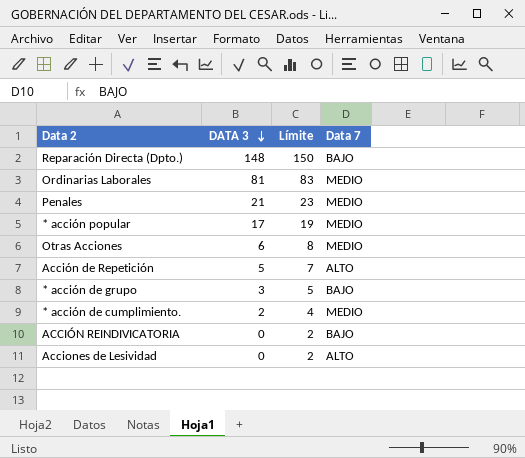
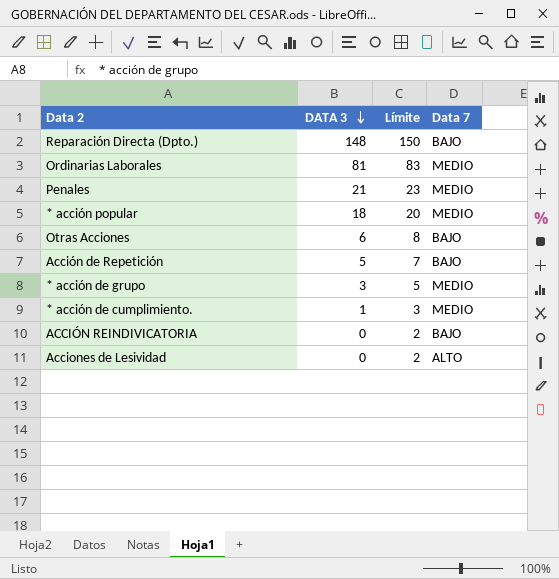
* acción popular | DATA 3: 17 -> 18
* acción popular | Límite: 19 -> 20
Otras Acciones | Data 7: MEDIO -> BAJO
Acción de Repetición | Data 7: ALTO -> BAJO
* acción de grupo | Data 7: BAJO -> MEDIO
* acción de cumplimiento. | DATA 3: 2 -> 1
* acción de cumplimiento. | Límite: 4 -> 3

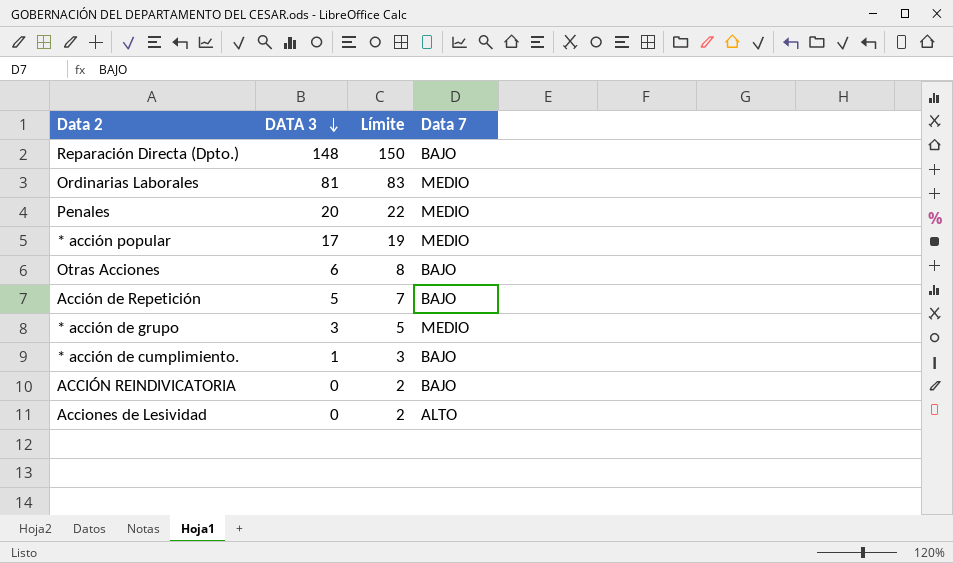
Penales | DATA 3: 21 -> 20
Penales | Límite: 23 -> 22
* acción popular | DATA 3: 18 -> 17
* acción popular | Límite: 20 -> 19
* acción de cumplimiento. | Data 7: MEDIO -> BAJO

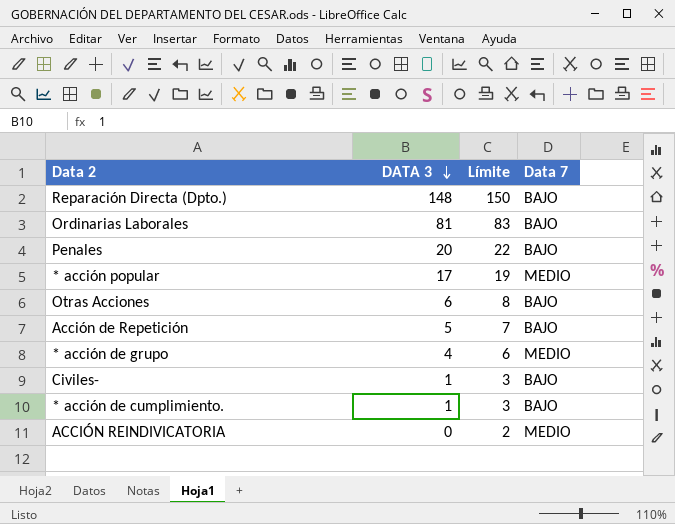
row Acciones de Lesividad: 0 | 2 | ALTO -> none
Ordinarias Laborales | Data 7: MEDIO -> BAJO
Penales | Data 7: MEDIO -> BAJO
* acción de grupo | DATA 3: 3 -> 4
* acción de grupo | Límite: 5 -> 6
row Civiles-: none -> 1 | 3 | BAJO
ACCIÓN REINDIVICATORIA | Data 7: BAJO -> MEDIO

